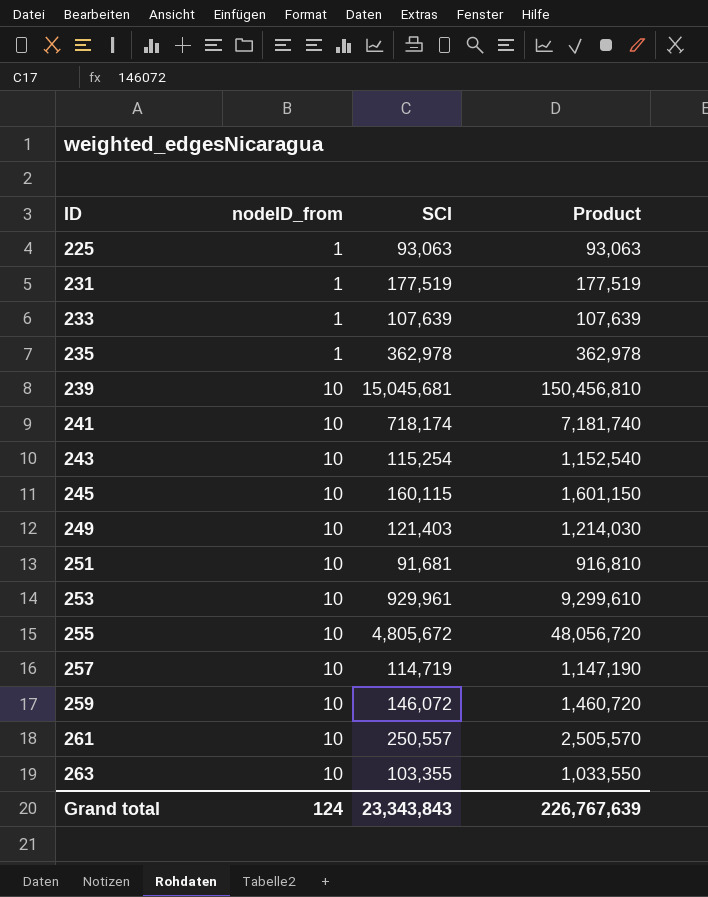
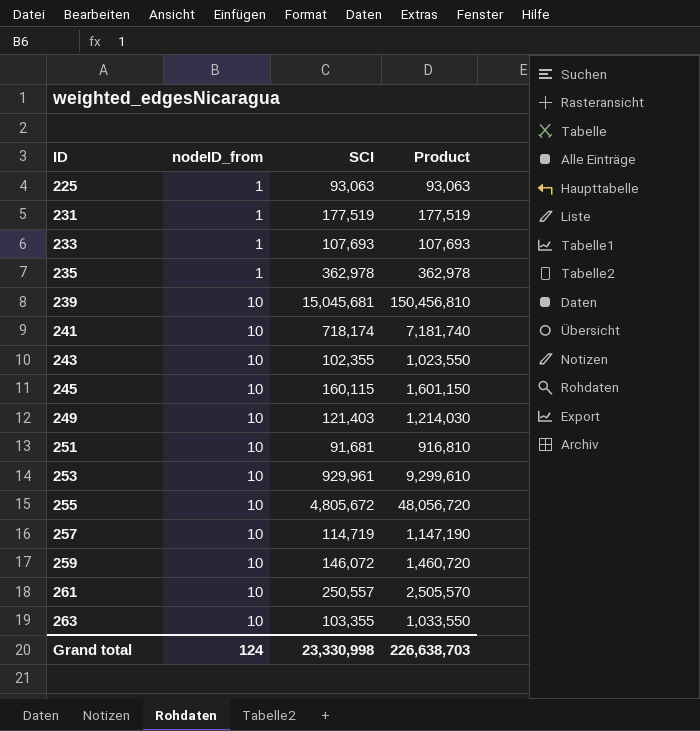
233 | SCI: 107,639 -> 107,693
233 | Product: 107,639 -> 107,693
243 | SCI: 115,254 -> 102,355
243 | Product: 1,152,540 -> 1,023,550
Grand total | SCI: 23,343,843 -> 23,330,998
Grand total | Product: 226,767,639 -> 226,638,703

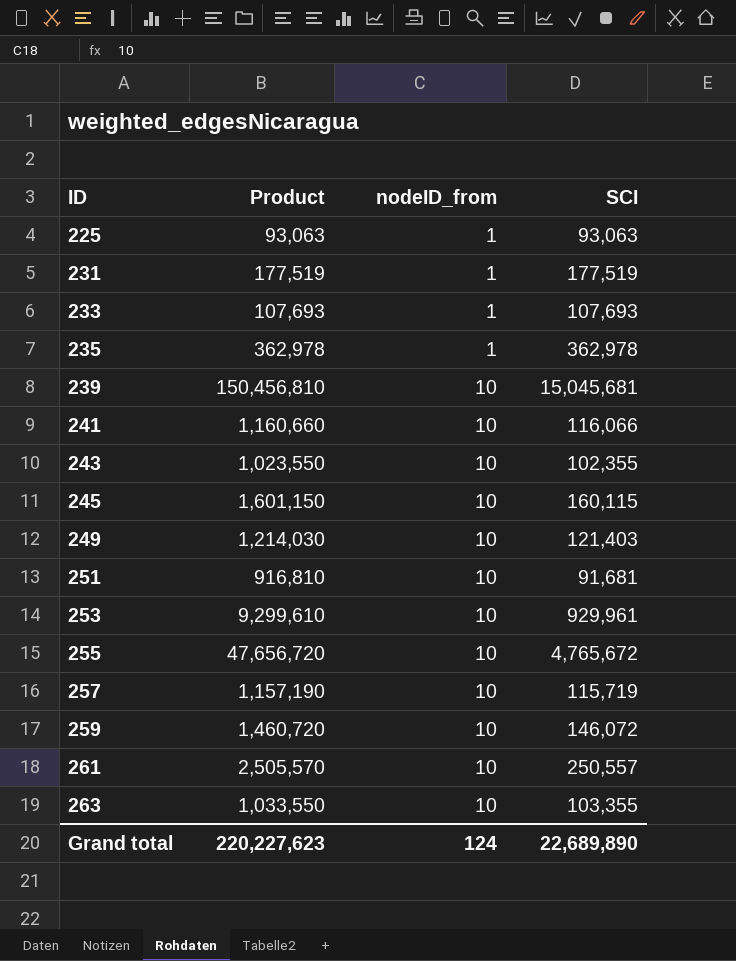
column Product | position: 4 -> 2
241 | Product: 7,181,740 -> 1,160,660
241 | SCI: 718,174 -> 116,066
255 | Product: 48,056,720 -> 47,656,720
255 | SCI: 4,805,672 -> 4,765,672
257 | Product: 1,147,190 -> 1,157,190
257 | SCI: 114,719 -> 115,719
Grand total | Product: 226,638,703 -> 220,227,623
Grand total | SCI: 23,330,998 -> 22,689,890

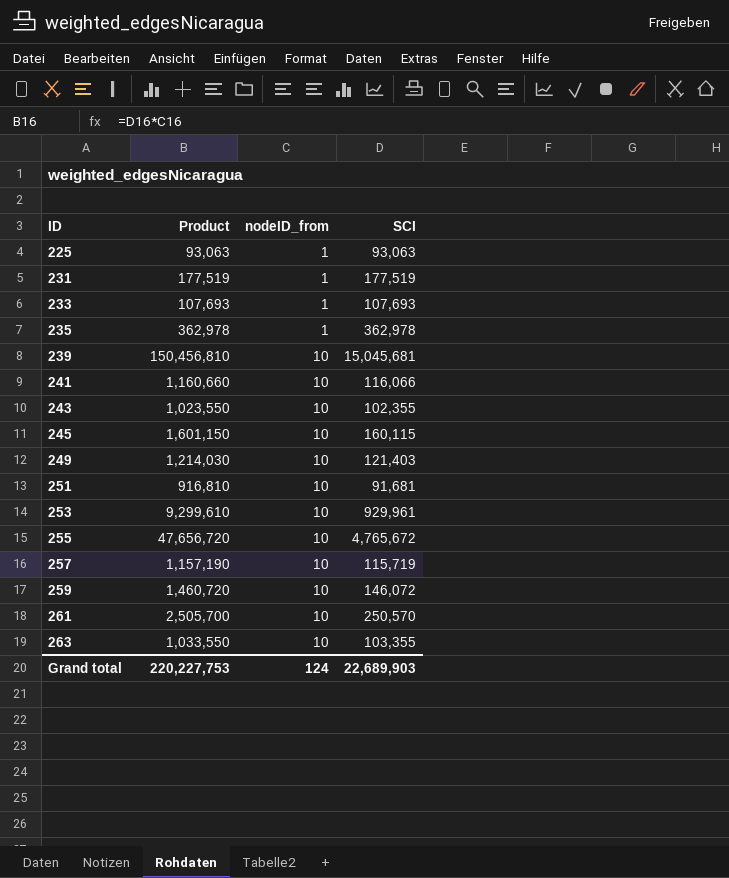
261 | Product: 2,505,570 -> 2,505,700
261 | SCI: 250,557 -> 250,570
Grand total | Product: 220,227,623 -> 220,227,753
Grand total | SCI: 22,689,890 -> 22,689,903

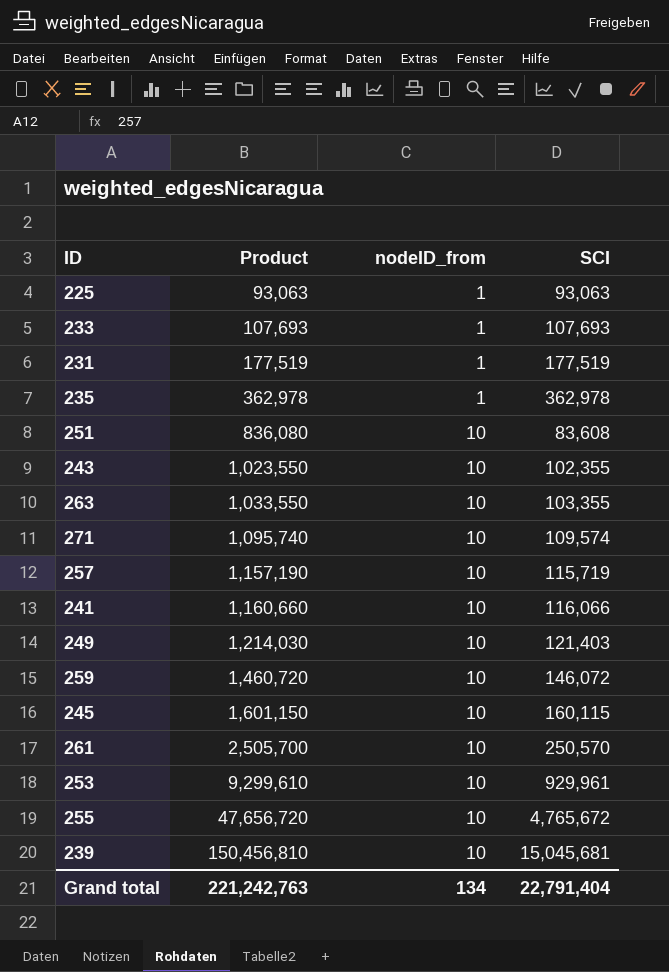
row order: ID ascending -> Product ascending
251 | Product: 916,810 -> 836,080
251 | SCI: 91,681 -> 83,608
row 271: none -> 1,095,740 | 10 | 109,574
Grand total | Product: 220,227,753 -> 221,242,763
Grand total | nodeID_from: 124 -> 134
Grand total | SCI: 22,689,903 -> 22,791,404

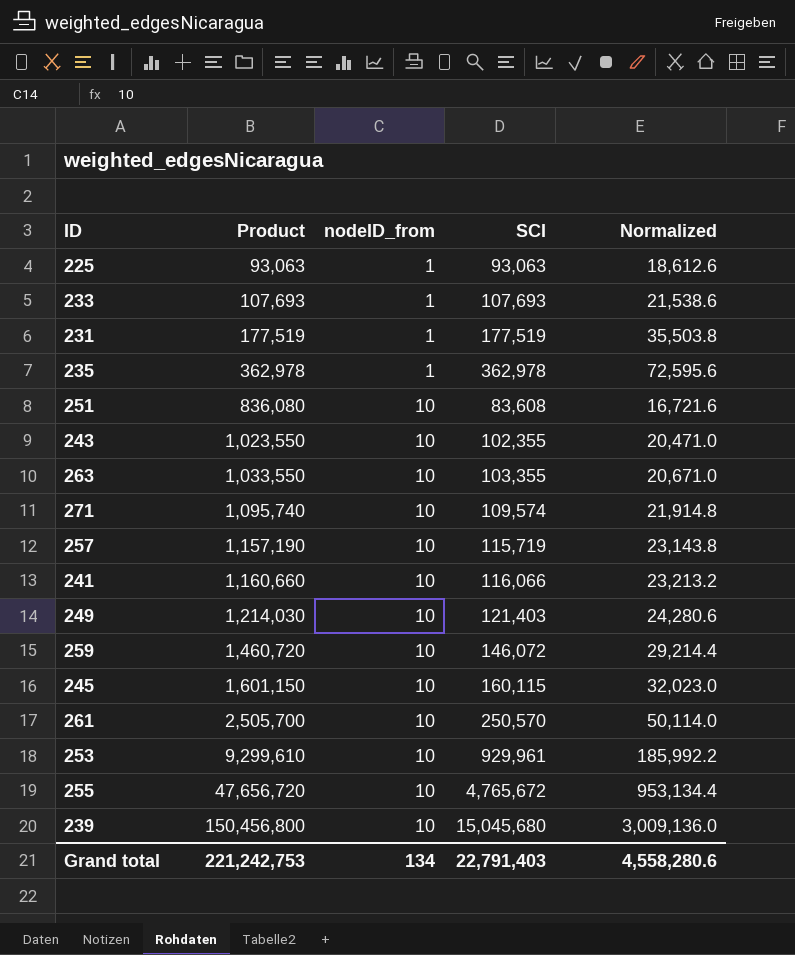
column Normalized | formula: none -> [SCI] * 0.2
239 | Product: 150,456,810 -> 150,456,800
239 | SCI: 15,045,681 -> 15,045,680
Grand total | Product: 221,242,763 -> 221,242,753
Grand total | SCI: 22,791,404 -> 22,791,403

